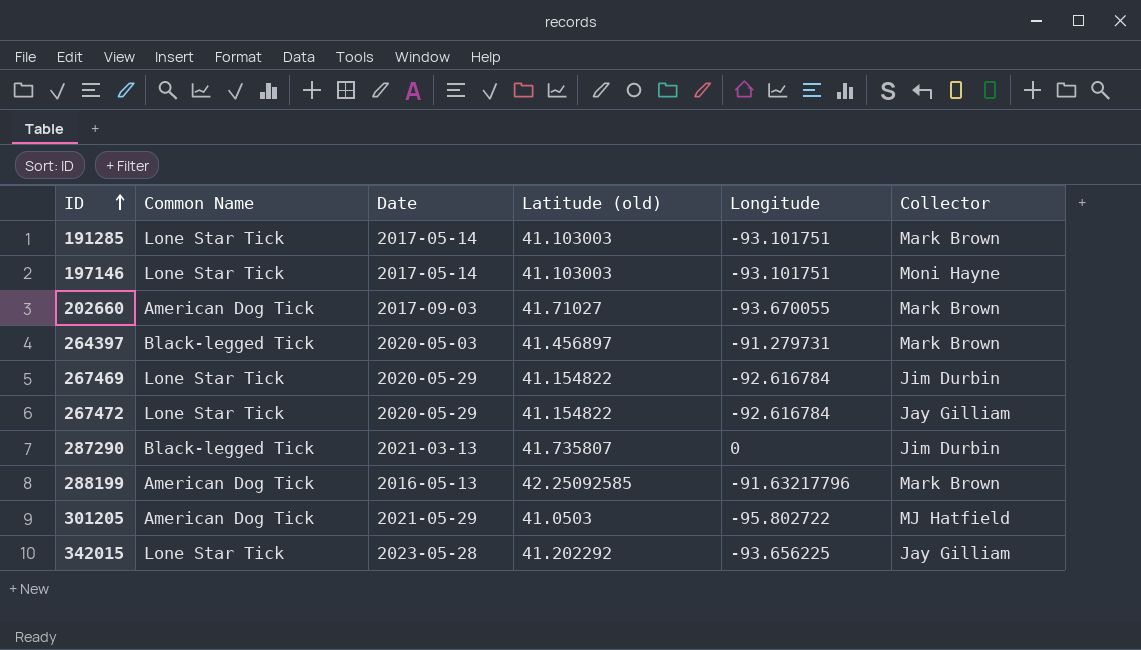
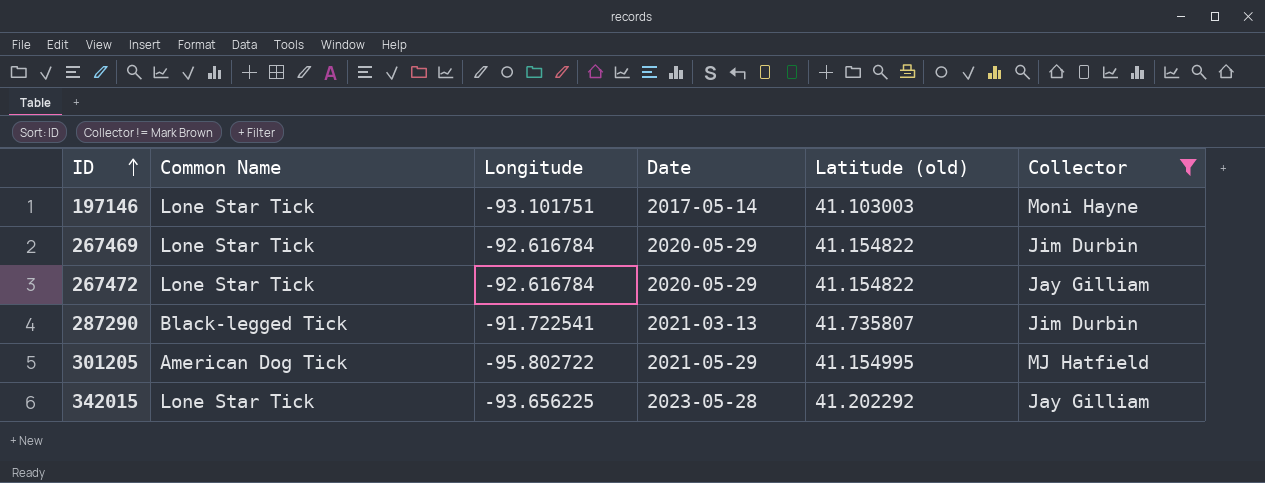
filter: none -> Collector != Mark Brown
column Longitude | position: 5 -> 3
287290 | Longitude: 0 -> -91.722541
301205 | Latitude (old): 41.0503 -> 41.154995

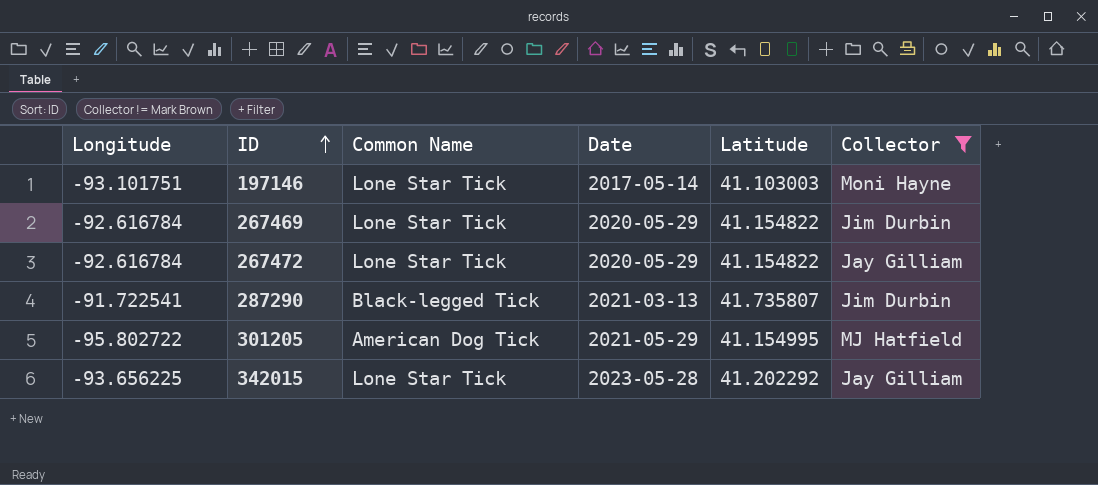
column Longitude | position: 3 -> 1
column name: Latitude (old) -> Latitude

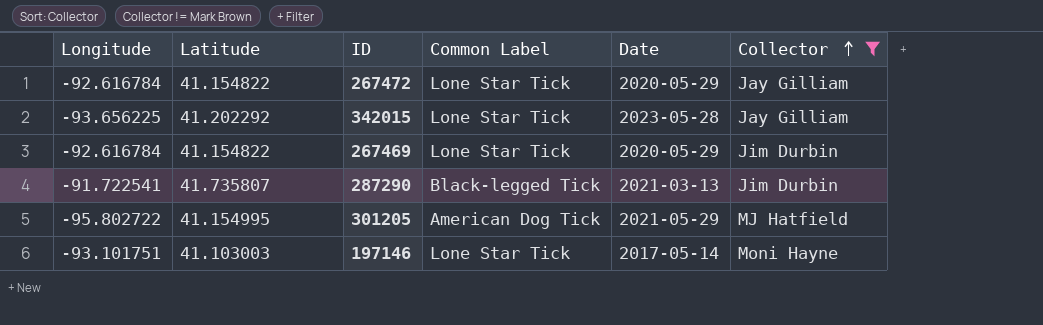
row order: ID ascending -> Collector ascending
column Latitude | position: 5 -> 2
column name: Common Name -> Common Label

